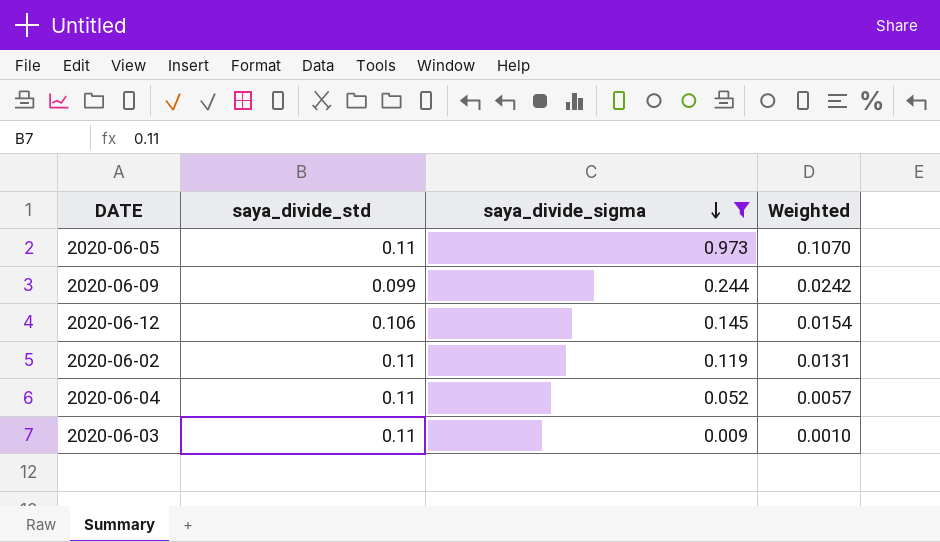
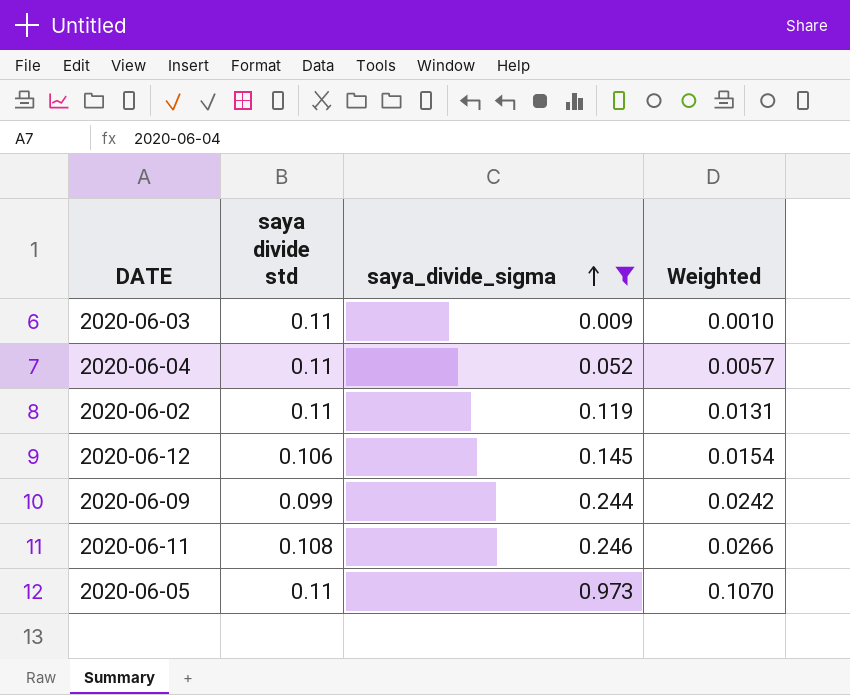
row order: saya_divide_sigma descending -> saya_divide_sigma ascending
column name: saya_divide_std -> saya divide std
row 2020-06-11: none -> 0.108 | 0.246 | 0.0266

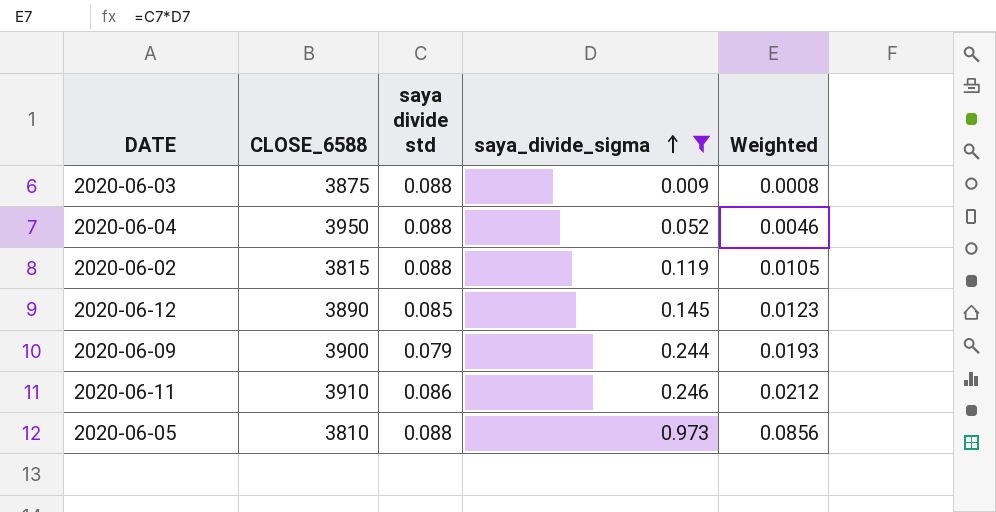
column CLOSE_6588 | position: none -> 2
2020-06-03 | saya divide std: 0.11 -> 0.088
2020-06-03 | Weighted: 0.0010 -> 0.0008
2020-06-04 | saya divide std: 0.11 -> 0.088
2020-06-04 | Weighted: 0.0057 -> 0.0046
2020-06-02 | saya divide std: 0.11 -> 0.088
2020-06-02 | Weighted: 0.0131 -> 0.0105
2020-06-12 | saya divide std: 0.106 -> 0.085
2020-06-12 | Weighted: 0.0154 -> 0.0123
2020-06-09 | saya divide std: 0.099 -> 0.079
2020-06-09 | Weighted: 0.0242 -> 0.0193
2020-06-11 | saya divide std: 0.108 -> 0.086
2020-06-11 | Weighted: 0.0266 -> 0.0212
2020-06-05 | saya divide std: 0.11 -> 0.088
2020-06-05 | Weighted: 0.1070 -> 0.0856

